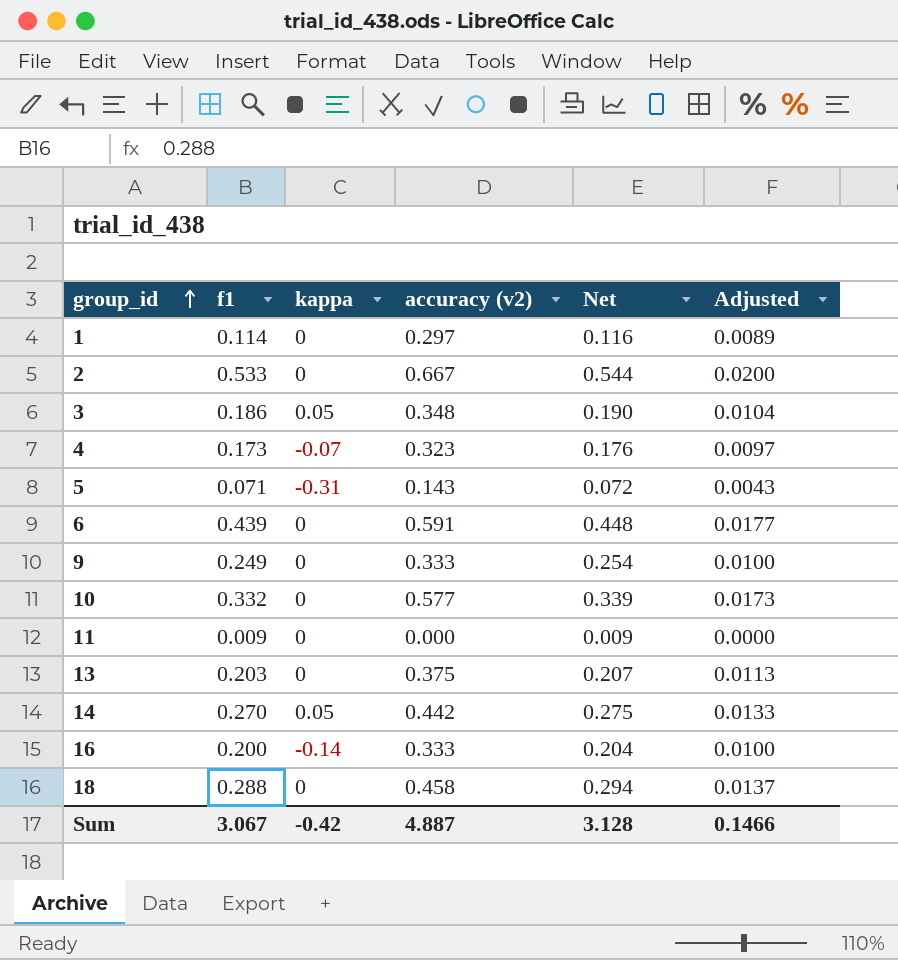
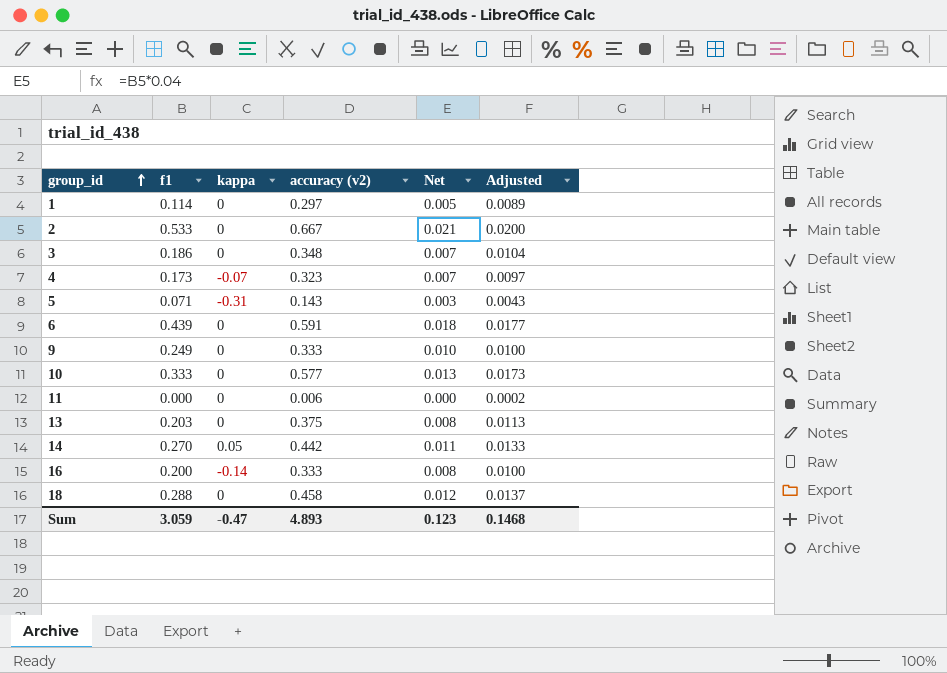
column Net | formula: [f1] * 1.02 -> [f1] * 0.04
3 | kappa: 0.05 -> 0
10 | f1: 0.332 -> 0.333
11 | f1: 0.009 -> 0.000
11 | accuracy (v2): 0.000 -> 0.006
11 | Adjusted: 0.0000 -> 0.0002
Sum | f1: 3.067 -> 3.059
Sum | kappa: -0.42 -> -0.47
Sum | accuracy (v2): 4.887 -> 4.893
Sum | Net: 3.128 -> 0.123
Sum | Adjusted: 0.1466 -> 0.1468

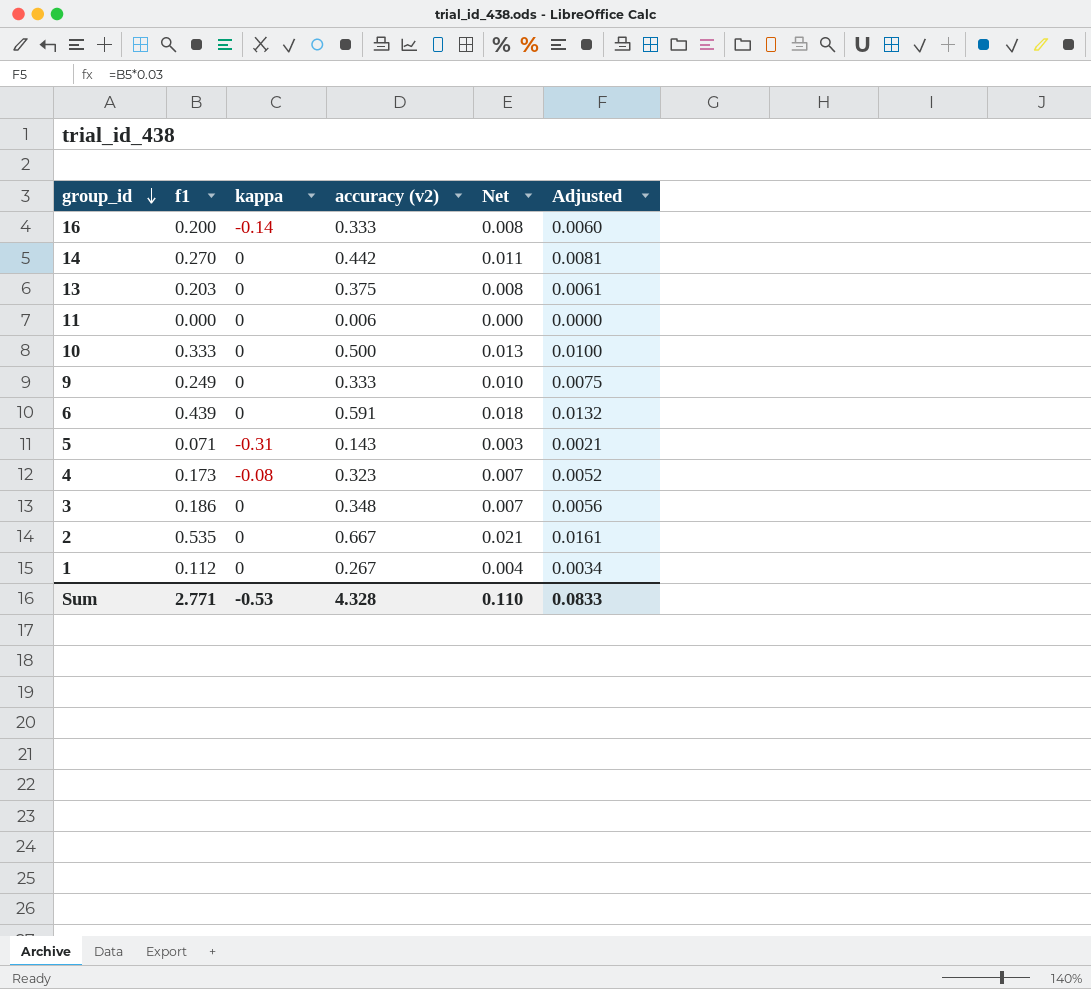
row order: group_id ascending -> group_id descending
column Adjusted | formula: [accuracy (v2)] * 0.03 -> [f1] * 0.03
row 18: 0.288 | 0 | 0.458 | 0.012 | 0.0137 -> none
14 | kappa: 0.05 -> 0
10 | accuracy (v2): 0.577 -> 0.500
4 | kappa: -0.07 -> -0.08
2 | f1: 0.533 -> 0.535
1 | f1: 0.114 -> 0.112
1 | accuracy (v2): 0.297 -> 0.267
1 | Net: 0.005 -> 0.004
Sum | f1: 3.059 -> 2.771
Sum | kappa: -0.47 -> -0.53
Sum | accuracy (v2): 4.893 -> 4.328
Sum | Net: 0.123 -> 0.110
Sum | Adjusted: 0.1468 -> 0.0833

